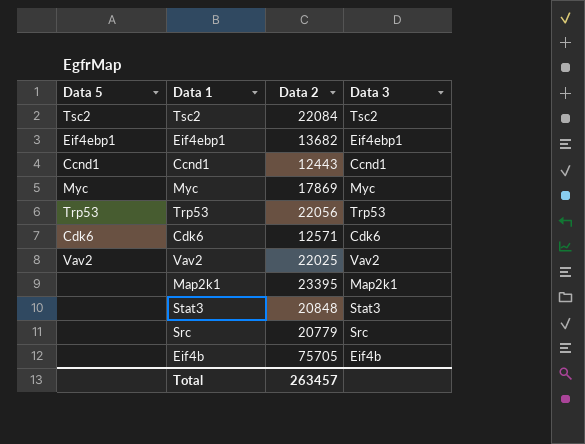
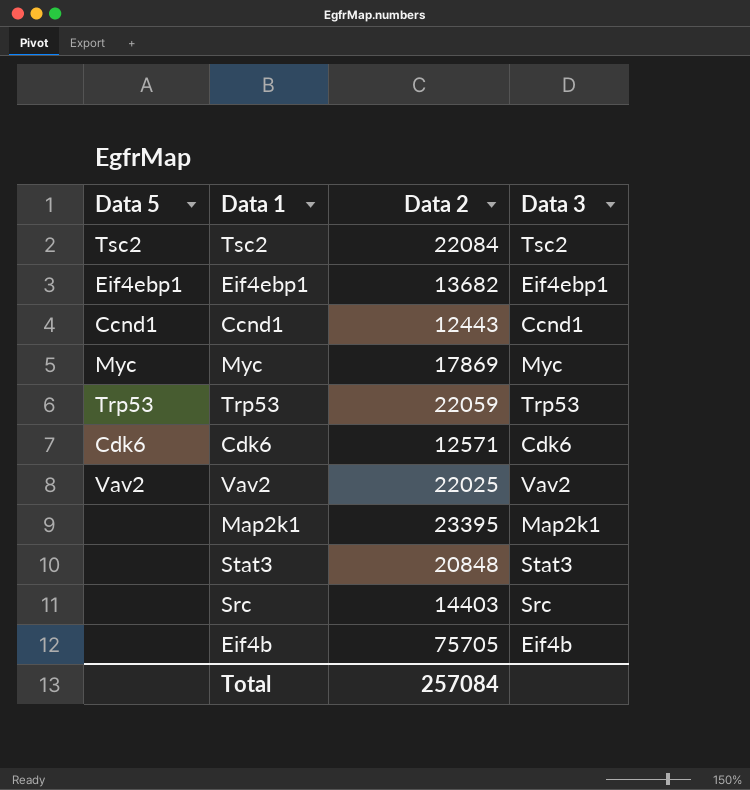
Trp53 | Data 2: 22056 -> 22059
Src | Data 2: 20779 -> 14403
Total | Data 2: 263457 -> 257084

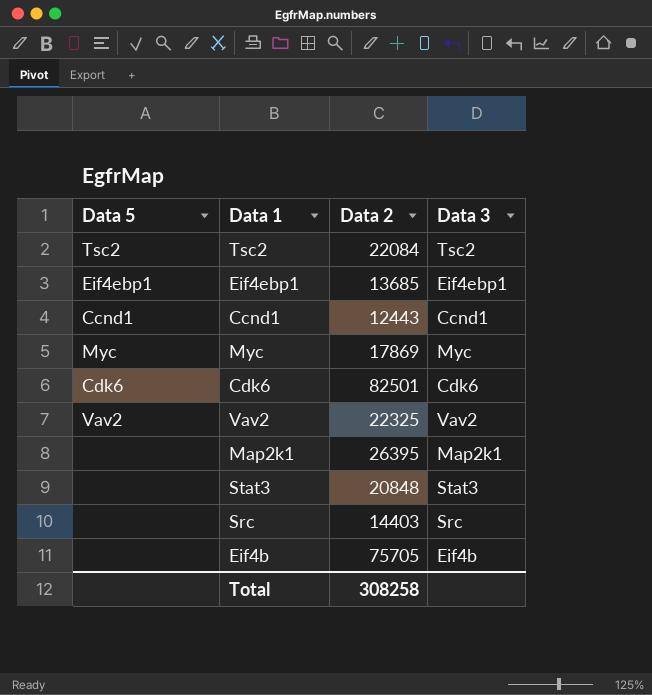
row Trp53: Trp53 | 22059 | Trp53 -> none
Eif4ebp1 | Data 2: 13682 -> 13685
Cdk6 | Data 2: 12571 -> 82501
Vav2 | Data 2: 22025 -> 22325
Map2k1 | Data 2: 23395 -> 26395
Total | Data 2: 257084 -> 308258

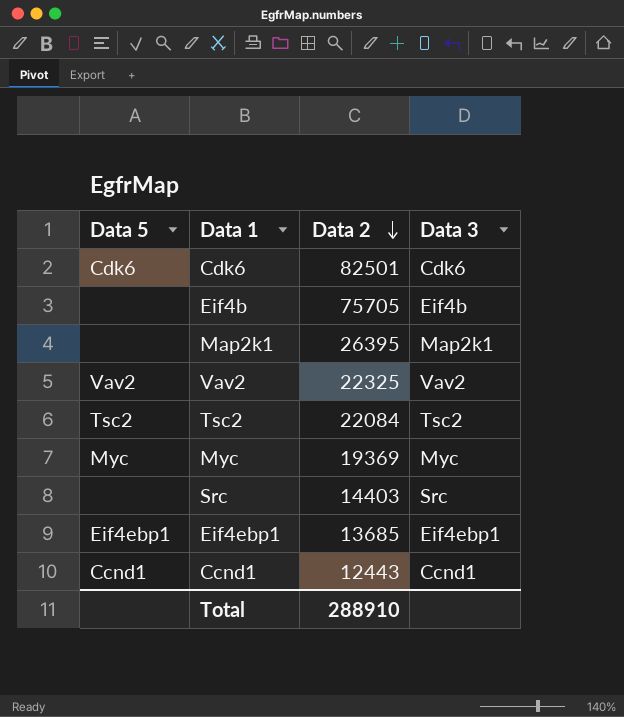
row order: none -> Data 2 descending
row Stat3: none | 20848 | Stat3 -> none
Myc | Data 2: 17869 -> 19369
Total | Data 2: 308258 -> 288910

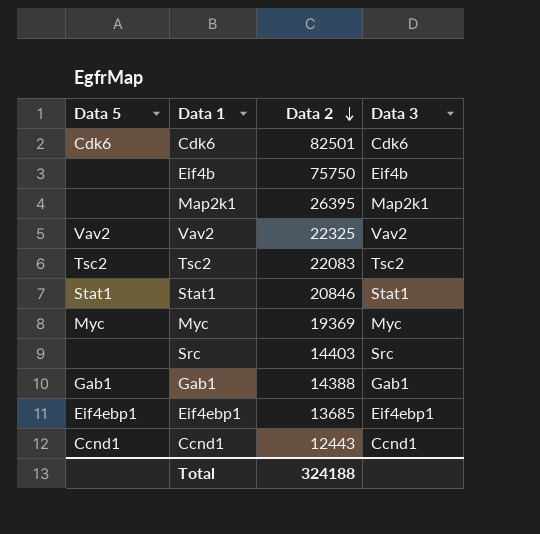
Eif4b | Data 2: 75705 -> 75750
Tsc2 | Data 2: 22084 -> 22083
row Stat1: none -> Stat1 | 20846 | Stat1
row Gab1: none -> Gab1 | 14388 | Gab1
Total | Data 2: 288910 -> 324188

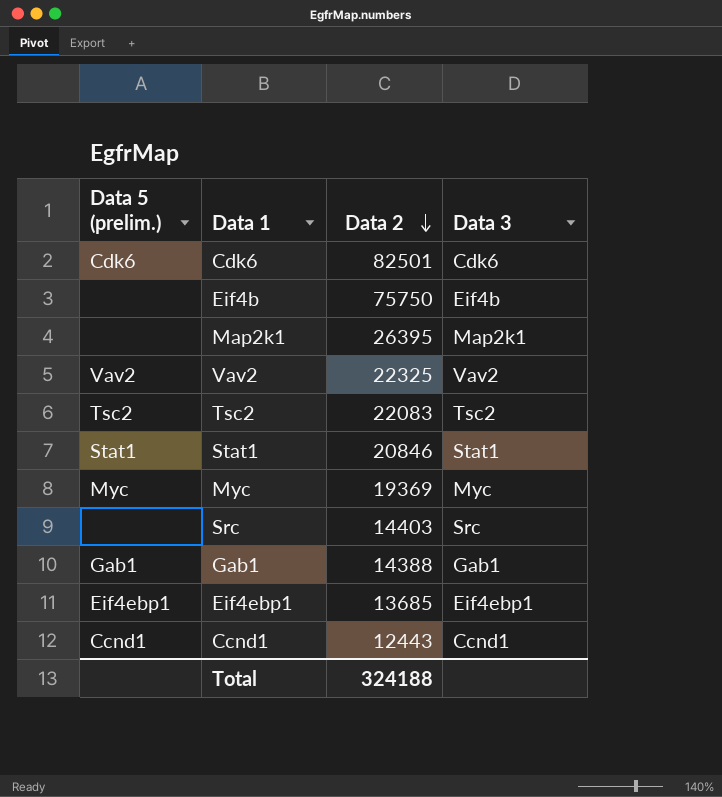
column name: Data 5 -> Data 5 (prelim.)

